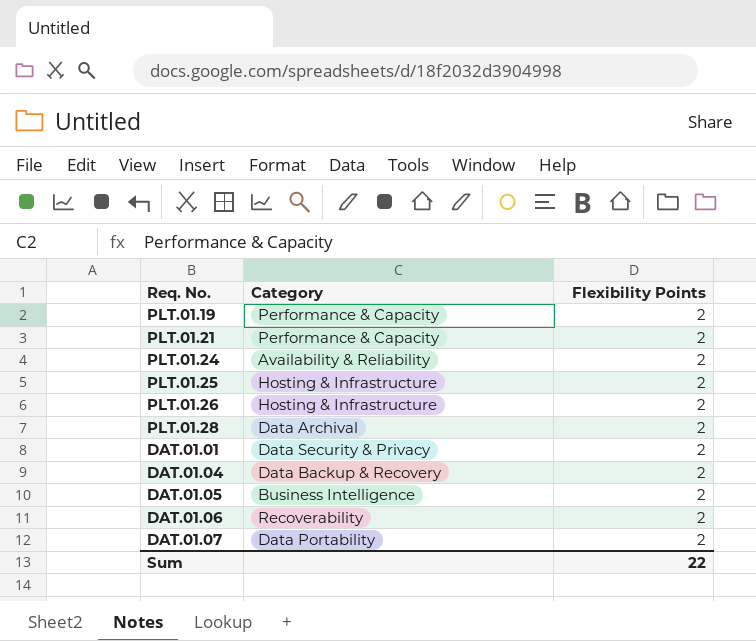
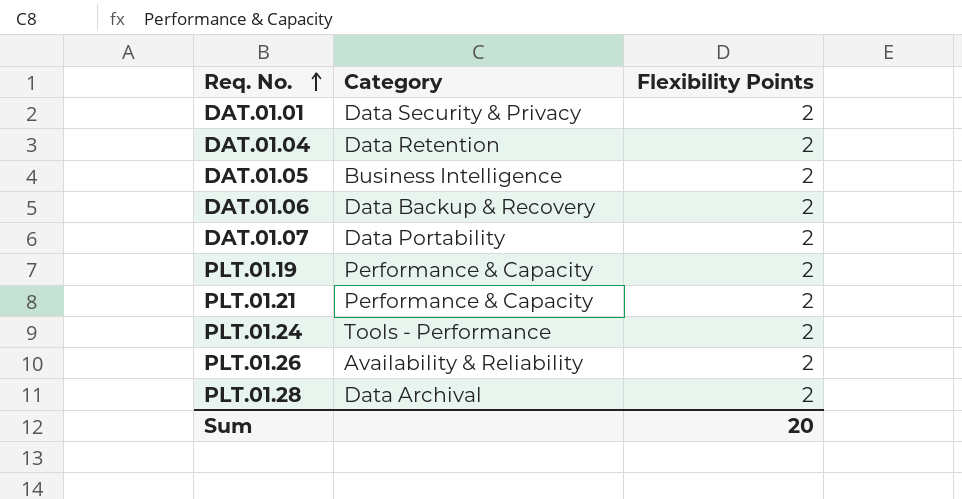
row order: none -> Req. No. ascending
row PLT.01.25: Hosting & Infrastructure | 2 -> none
DAT.01.04 | Category: Data Backup & Recovery -> Data Retention
DAT.01.06 | Category: Recoverability -> Data Backup & Recovery
PLT.01.24 | Category: Availability & Reliability -> Tools - Performance
PLT.01.26 | Category: Hosting & Infrastructure -> Availability & Reliability
Sum | Flexibility Points: 22 -> 20

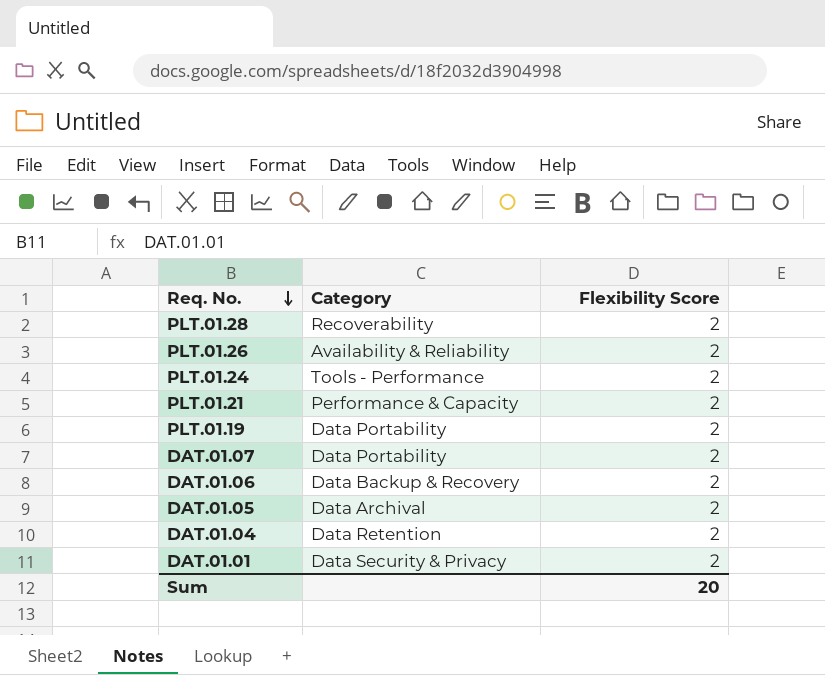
row order: Req. No. ascending -> Req. No. descending
column name: Flexibility Points -> Flexibility Score
PLT.01.28 | Category: Data Archival -> Recoverability
PLT.01.19 | Category: Performance & Capacity -> Data Portability
DAT.01.05 | Category: Business Intelligence -> Data Archival

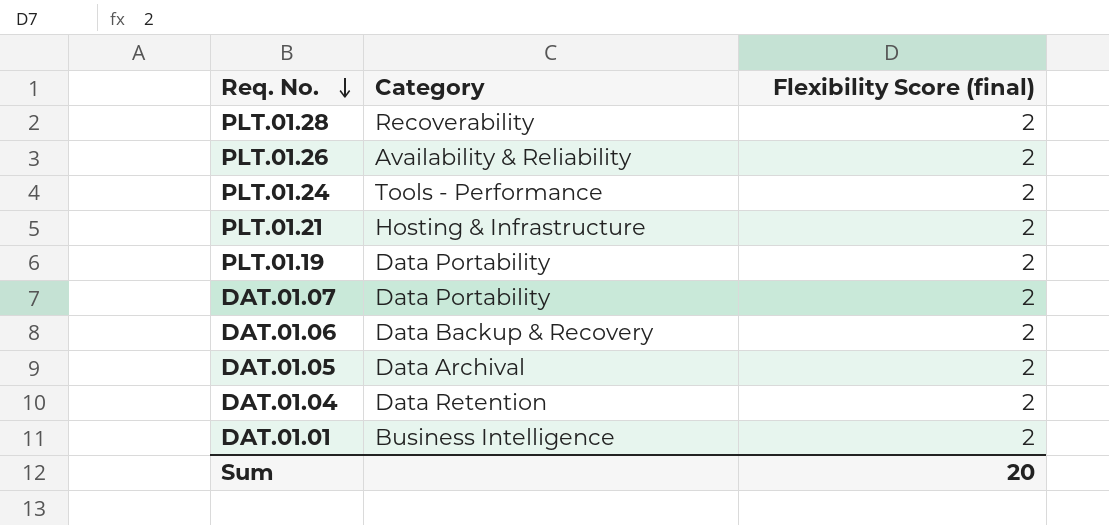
column name: Flexibility Score -> Flexibility Score (final)
PLT.01.21 | Category: Performance & Capacity -> Hosting & Infrastructure
DAT.01.01 | Category: Data Security & Privacy -> Business Intelligence

